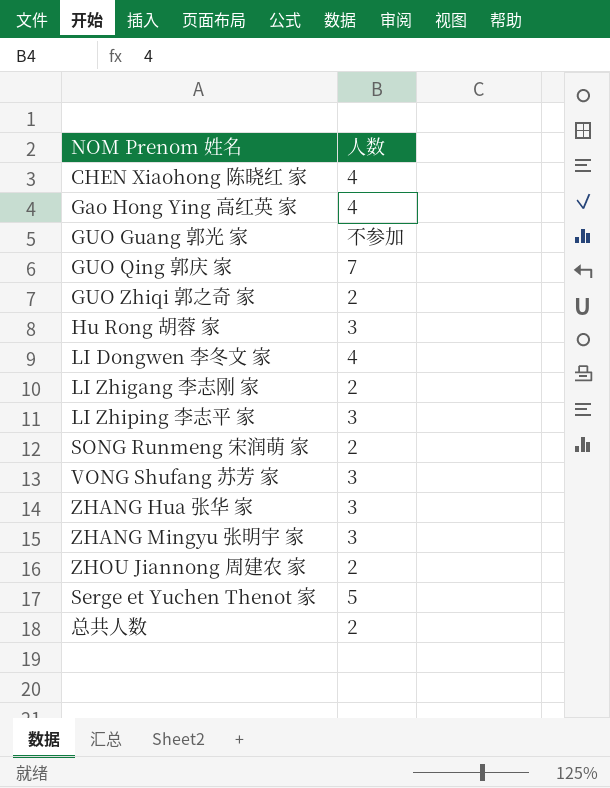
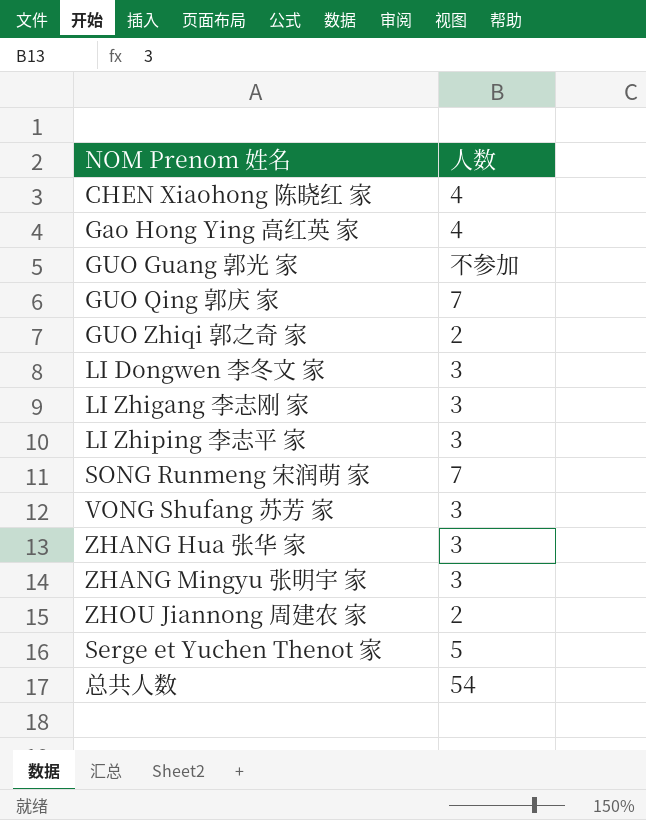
row Hu Rong 胡蓉 家: 3 -> none
LI Dongwen 李冬文 家 | 人数: 4 -> 3
LI Zhigang 李志刚 家 | 人数: 2 -> 3
SONG Runmeng 宋润萌 家 | 人数: 2 -> 7
总共人数 | 人数: 2 -> 54

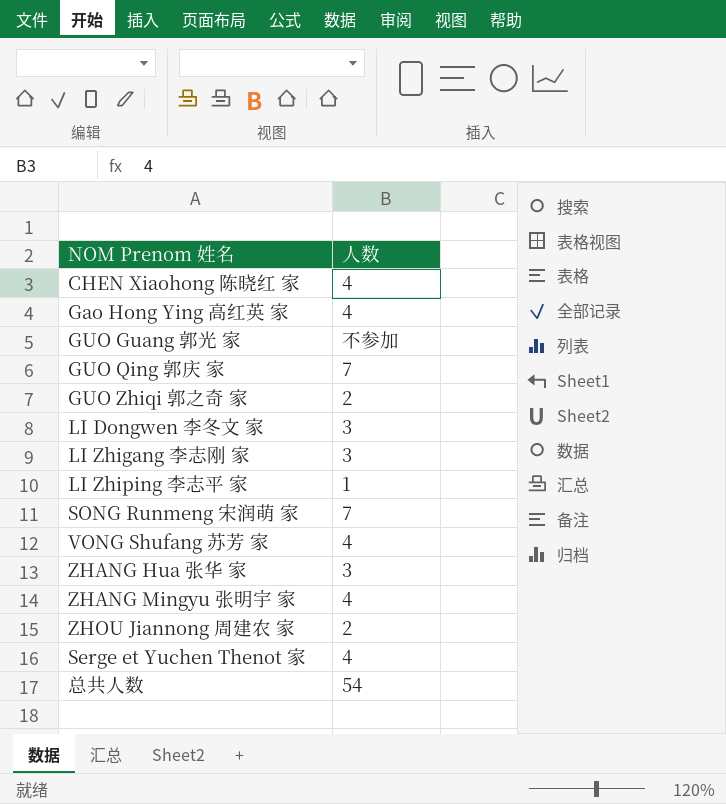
LI Zhiping 李志平 家 | 人数: 3 -> 1
VONG Shufang 苏芳 家 | 人数: 3 -> 4
ZHANG Mingyu 张明宇 家 | 人数: 3 -> 4
Serge et Yuchen Thenot 家 | 人数: 5 -> 4

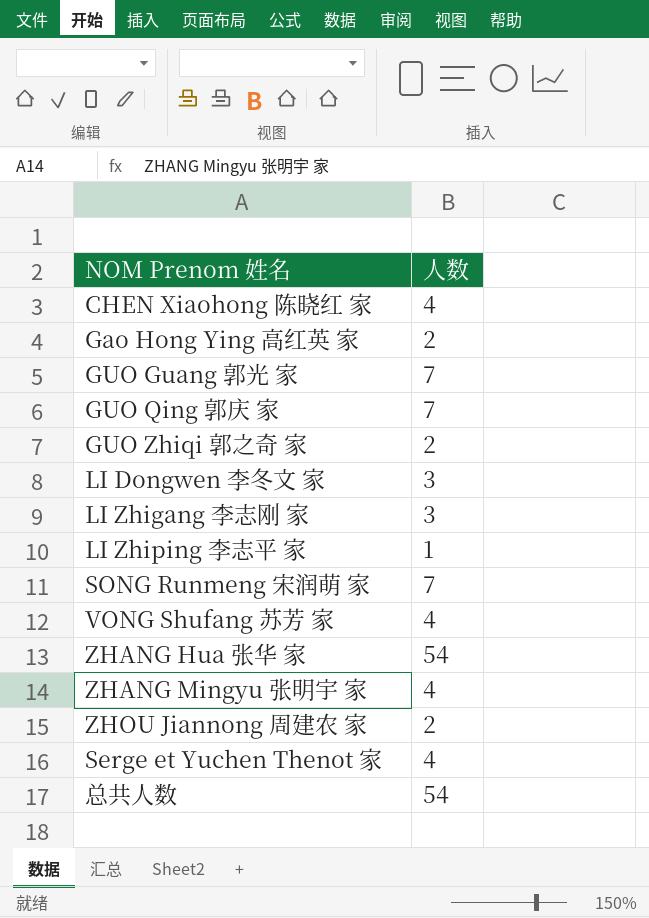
Gao Hong Ying 高红英 家 | 人数: 4 -> 2
GUO Guang 郭光 家 | 人数: 不参加 -> 7
ZHANG Hua 张华 家 | 人数: 3 -> 54

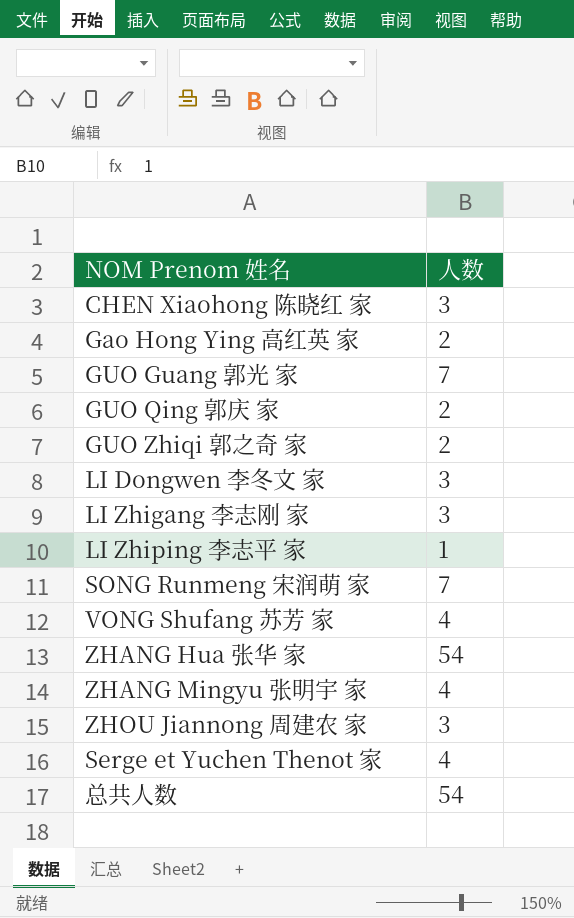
CHEN Xiaohong 陈晓红 家 | 人数: 4 -> 3
GUO Qing 郭庆 家 | 人数: 7 -> 2
ZHOU Jiannong 周建农 家 | 人数: 2 -> 3

